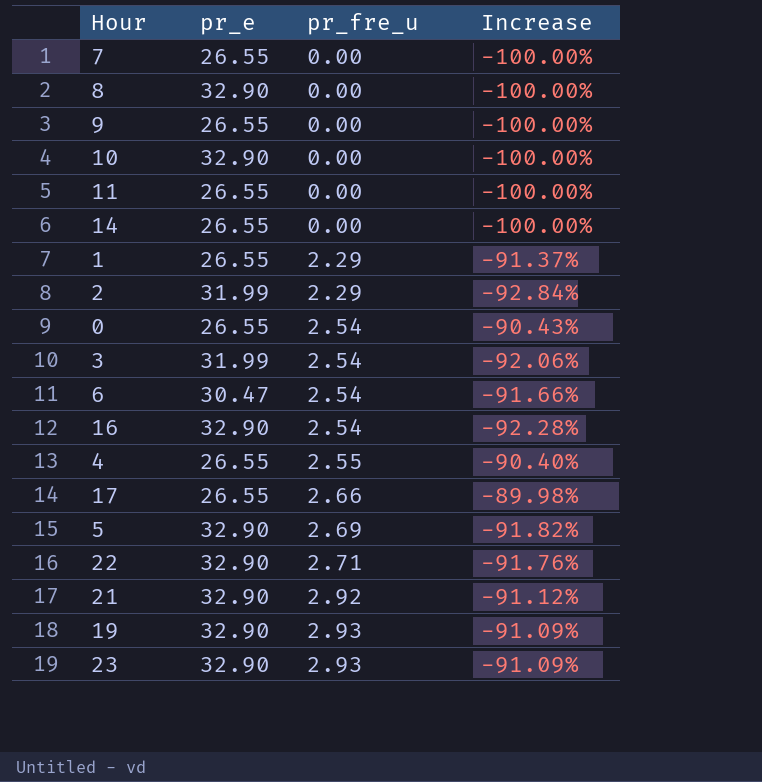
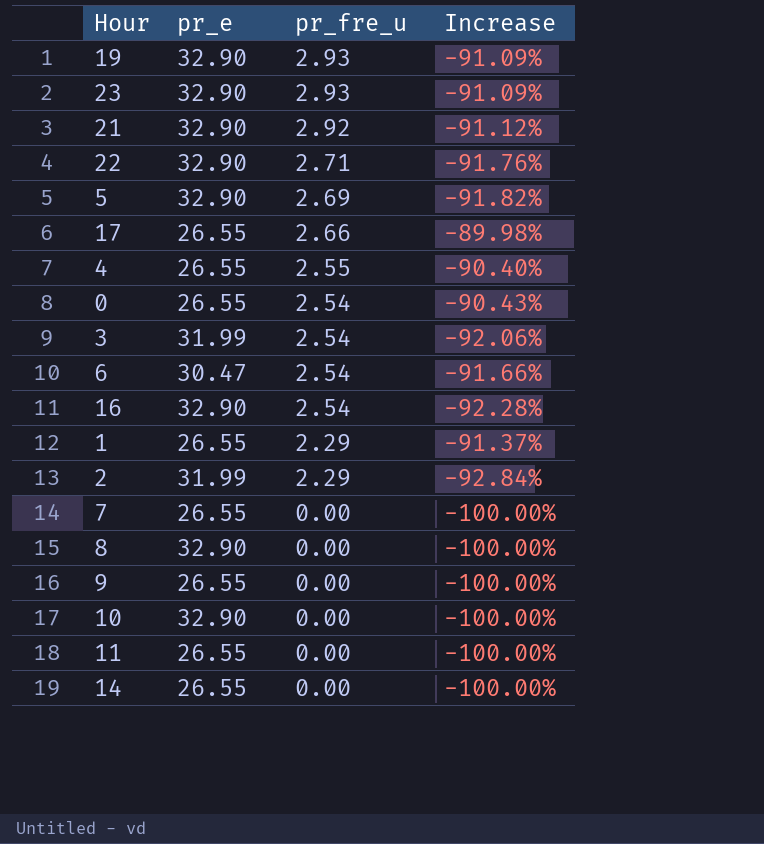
row order: pr_fre_u ascending -> pr_fre_u descending

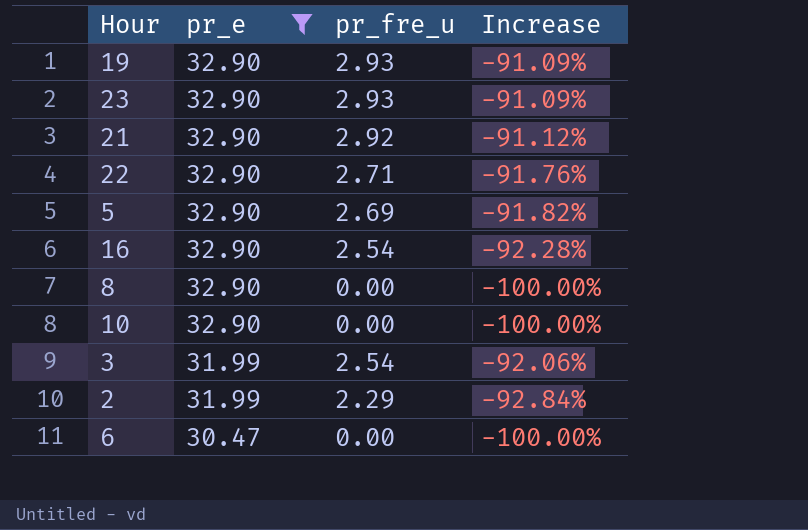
filter: none -> pr_e != 26.55
row order: pr_fre_u descending -> pr_e descending
6 | pr_fre_u: 2.54 -> 0.00
6 | Increase: -91.66% -> -100.00%

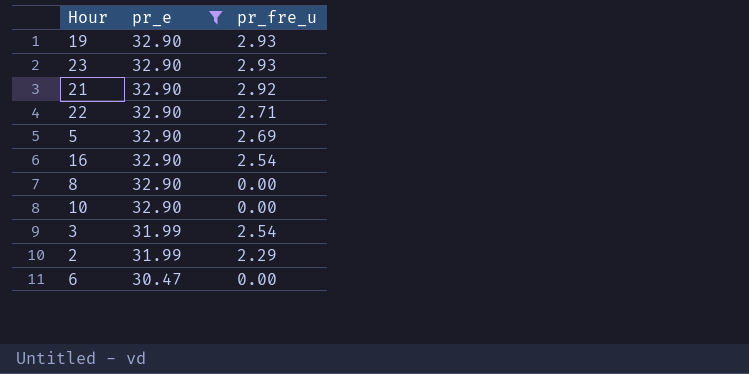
column Increase | formula: ([pr_fre_u] - [pr_e]) / [pr_e] -> none

